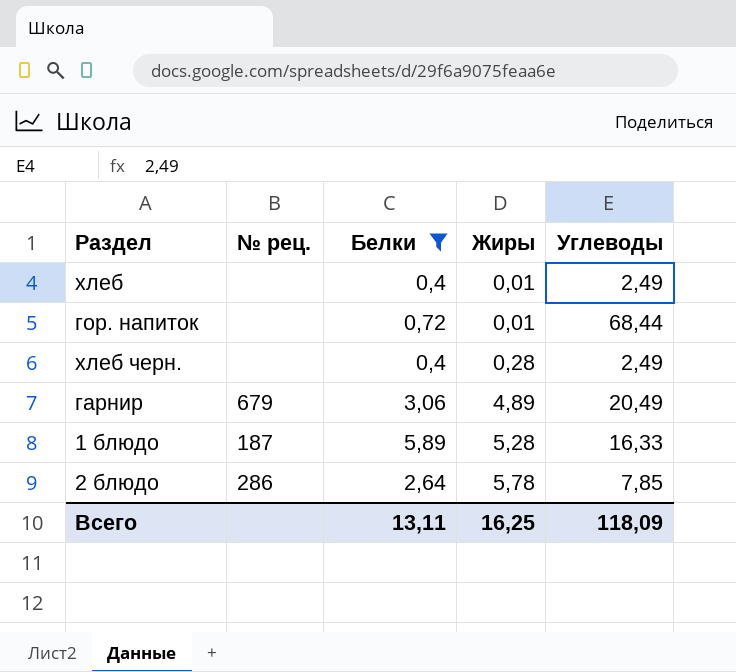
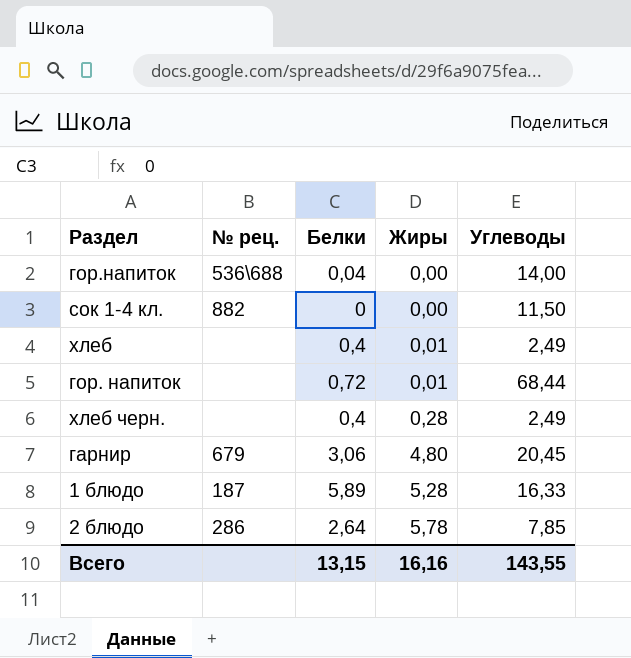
filter: Белки >= 0,4 -> none
гарнир | Жиры: 4,89 -> 4,80
гарнир | Углеводы: 20,49 -> 20,45
Всего | Белки: 13,11 -> 13,15
Всего | Жиры: 16,25 -> 16,16
Всего | Углеводы: 118,09 -> 143,55

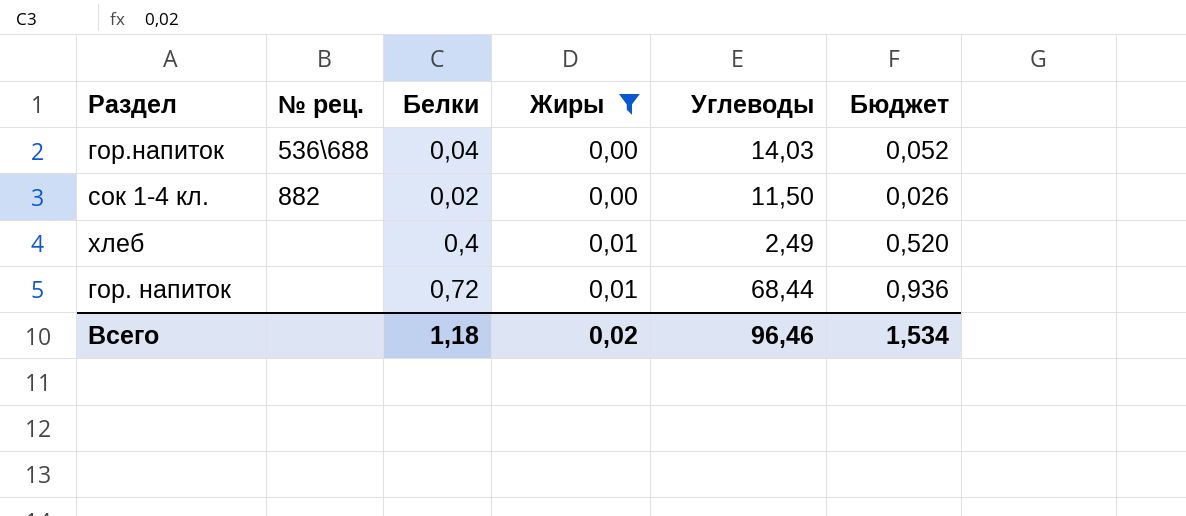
filter: none -> Жиры <= 0,01
column Бюджет | formula: none -> [Белки] * 1,3
гор.напиток | Углеводы: 14,00 -> 14,03
сок 1-4 кл. | Белки: 0 -> 0,02
Всего | Белки: 13,15 -> 1,18
Всего | Жиры: 16,16 -> 0,02
Всего | Углеводы: 143,55 -> 96,46

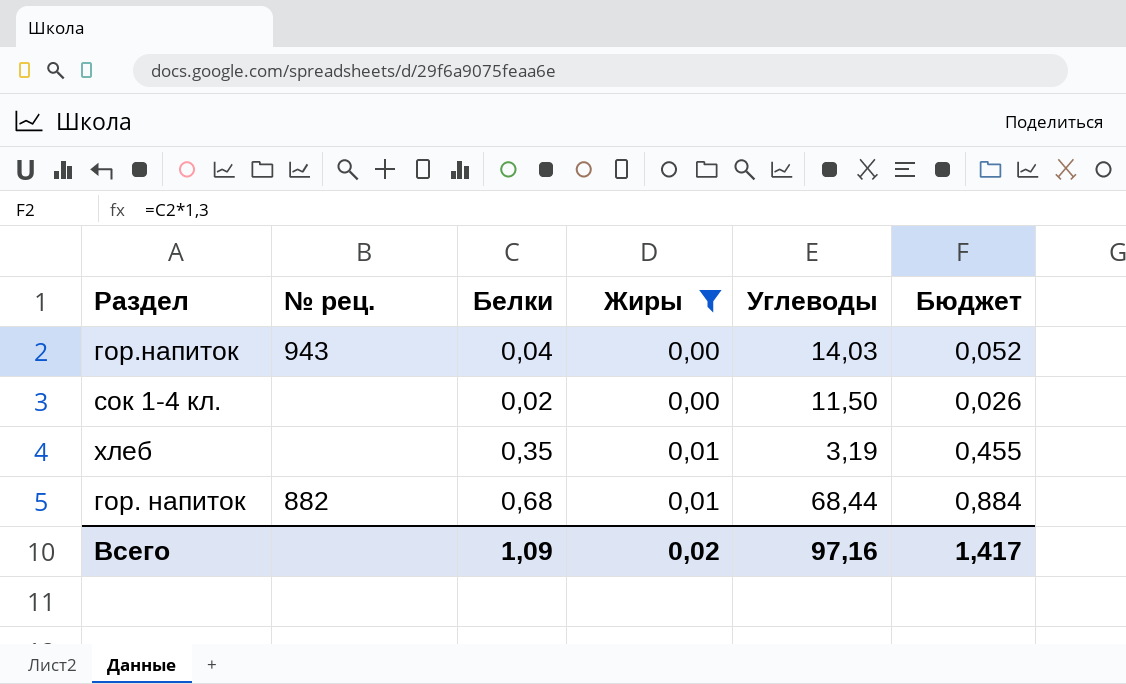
гор.напиток | № рец.: 536\688 -> 943
сок 1-4 кл. | № рец.: 882 -> none
хлеб | Белки: 0,4 -> 0,35
хлеб | Углеводы: 2,49 -> 3,19
хлеб | Бюджет: 0,520 -> 0,455
гор. напиток | № рец.: none -> 882
гор. напиток | Белки: 0,72 -> 0,68
гор. напиток | Бюджет: 0,936 -> 0,884
Всего | Белки: 1,18 -> 1,09
Всего | Углеводы: 96,46 -> 97,16
Всего | Бюджет: 1,534 -> 1,417

